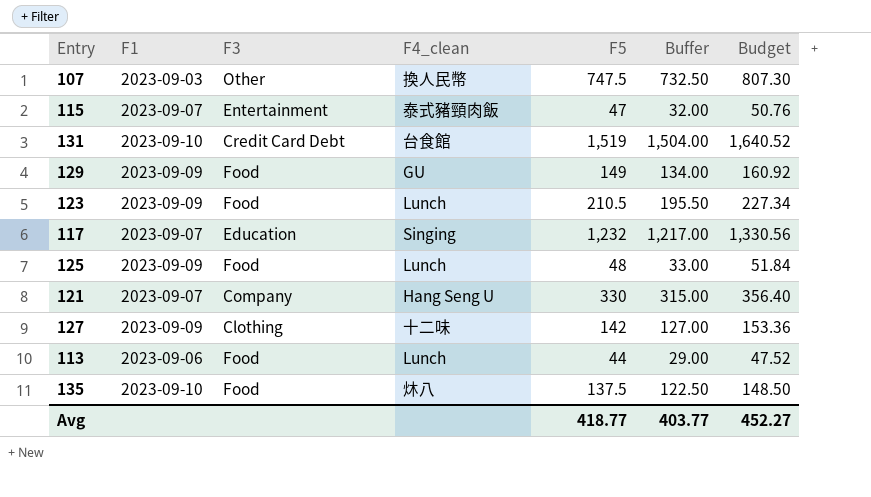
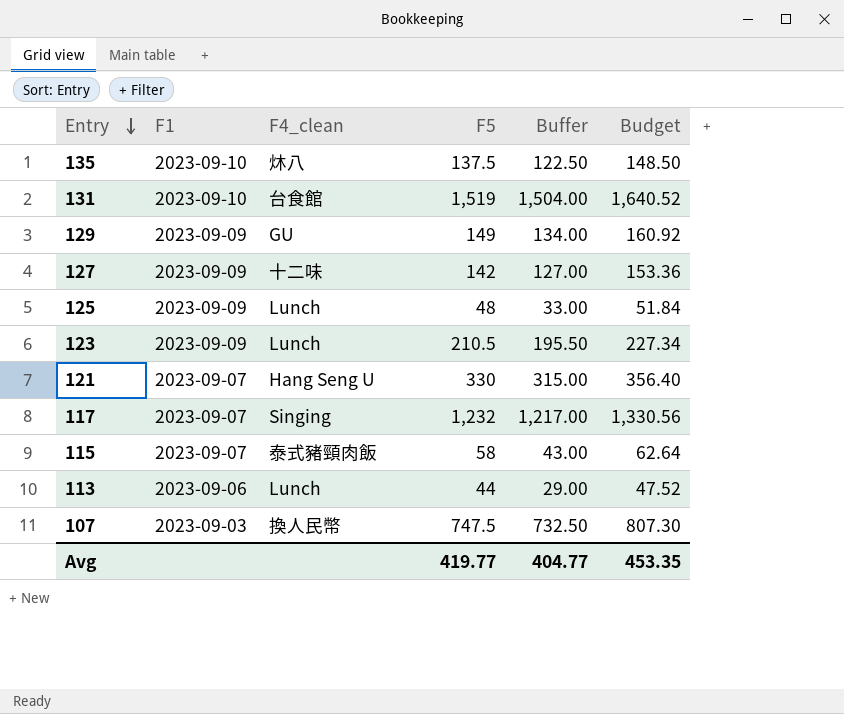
row order: none -> Entry descending
column F3 | position: 3 -> none
115 | F5: 47 -> 58
115 | Buffer: 32.00 -> 43.00
115 | Budget: 50.76 -> 62.64
Avg | F5: 418.77 -> 419.77
Avg | Buffer: 403.77 -> 404.77
Avg | Budget: 452.27 -> 453.35

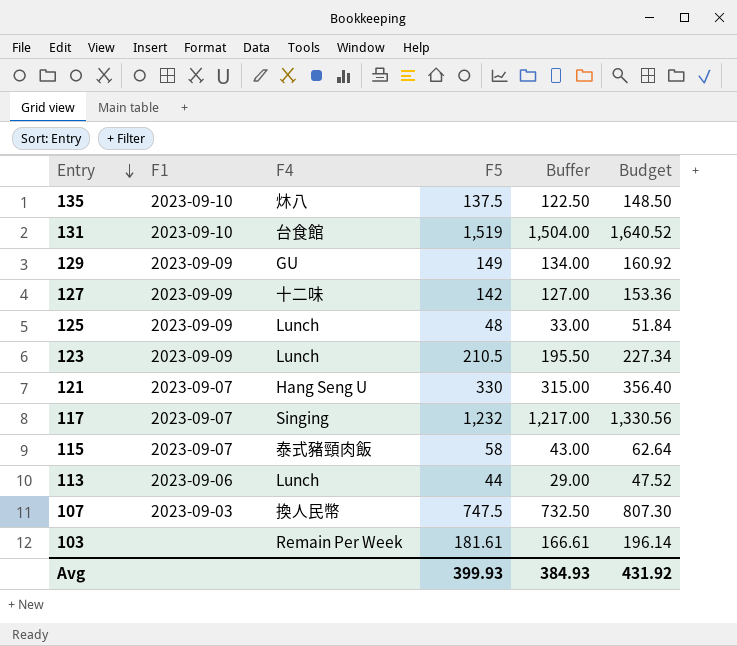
column name: F4_clean -> F4
row 103: none -> none | Remain Per Week | 181.61 | 166.61 | 196.14
Avg | F5: 419.77 -> 399.93
Avg | Buffer: 404.77 -> 384.93
Avg | Budget: 453.35 -> 431.92

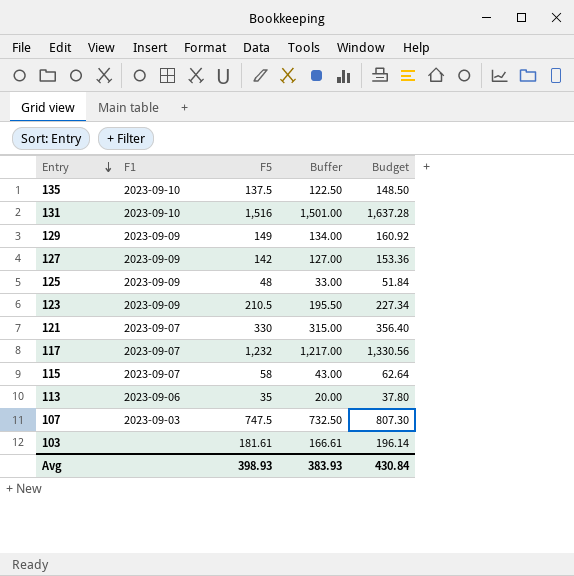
column F4 | position: 3 -> none
131 | F5: 1,519 -> 1,516
131 | Buffer: 1,504.00 -> 1,501.00
131 | Budget: 1,640.52 -> 1,637.28
113 | F5: 44 -> 35
113 | Buffer: 29.00 -> 20.00
113 | Budget: 47.52 -> 37.80
Avg | F5: 399.93 -> 398.93
Avg | Buffer: 384.93 -> 383.93
Avg | Budget: 431.92 -> 430.84

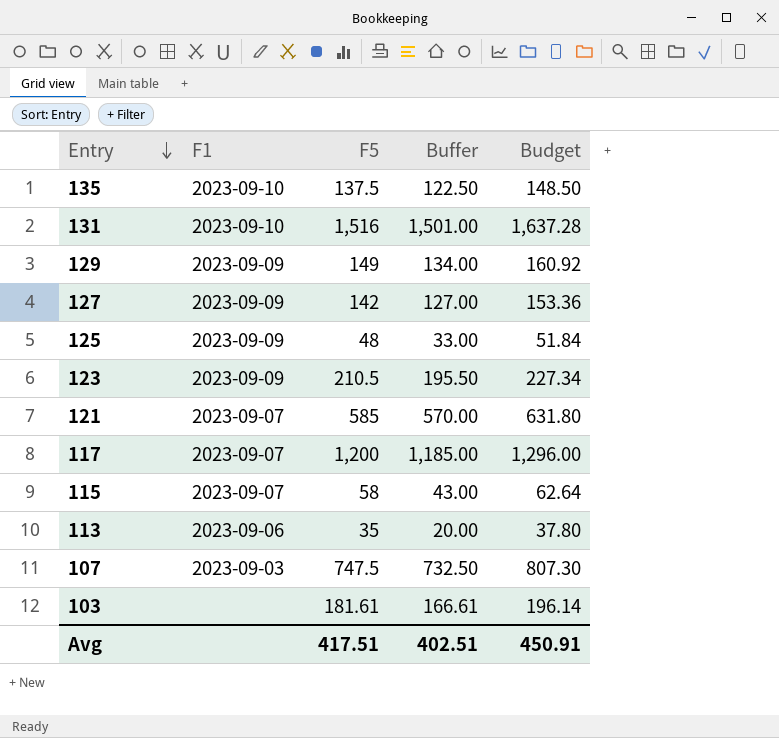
121 | F5: 330 -> 585
121 | Buffer: 315.00 -> 570.00
121 | Budget: 356.40 -> 631.80
117 | F5: 1,232 -> 1,200
117 | Buffer: 1,217.00 -> 1,185.00
117 | Budget: 1,330.56 -> 1,296.00
Avg | F5: 398.93 -> 417.51
Avg | Buffer: 383.93 -> 402.51
Avg | Budget: 430.84 -> 450.91

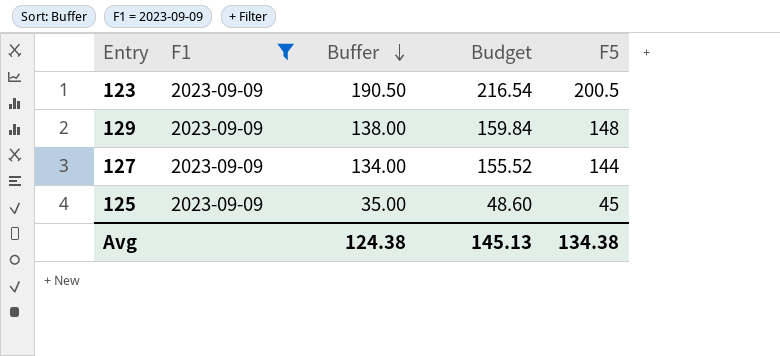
filter: none -> F1 = 2023-09-09
row order: Entry descending -> Buffer descending
column Buffer | formula: [F5] - 15 -> [F5] - 10
column F5 | position: 3 -> 5
123 | Budget: 227.34 -> 216.54
123 | F5: 210.5 -> 200.5
129 | Budget: 160.92 -> 159.84
129 | F5: 149 -> 148
127 | Budget: 153.36 -> 155.52
127 | F5: 142 -> 144
125 | Budget: 51.84 -> 48.60
125 | F5: 48 -> 45
Avg | Buffer: 402.51 -> 124.38
Avg | Budget: 450.91 -> 145.13
Avg | F5: 417.51 -> 134.38

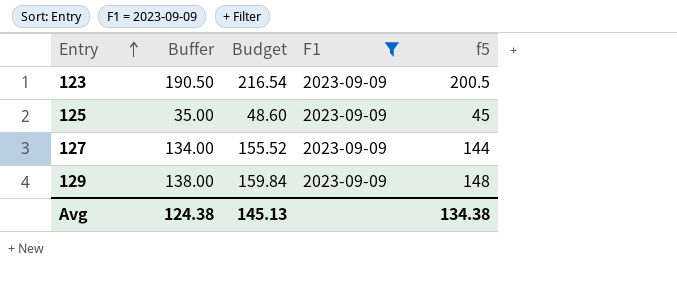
row order: Buffer descending -> Entry ascending
column F1 | position: 2 -> 4
column name: F5 -> f5

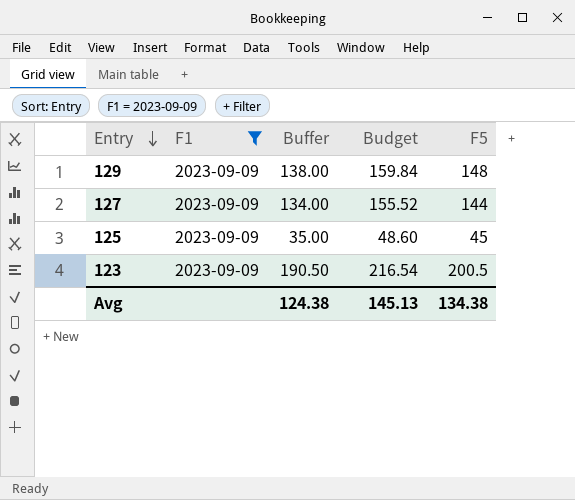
row order: Entry ascending -> Entry descending
column F1 | position: 4 -> 2
column name: f5 -> F5

